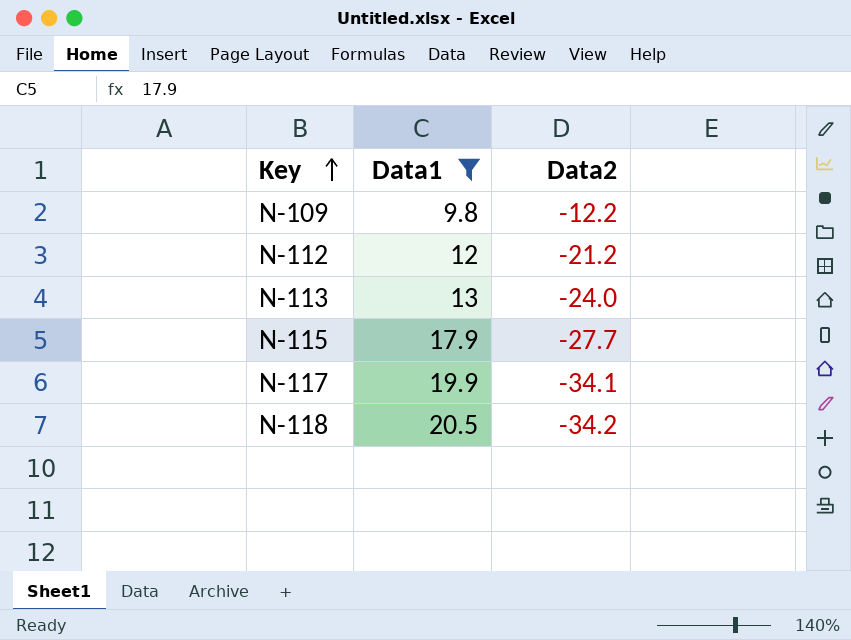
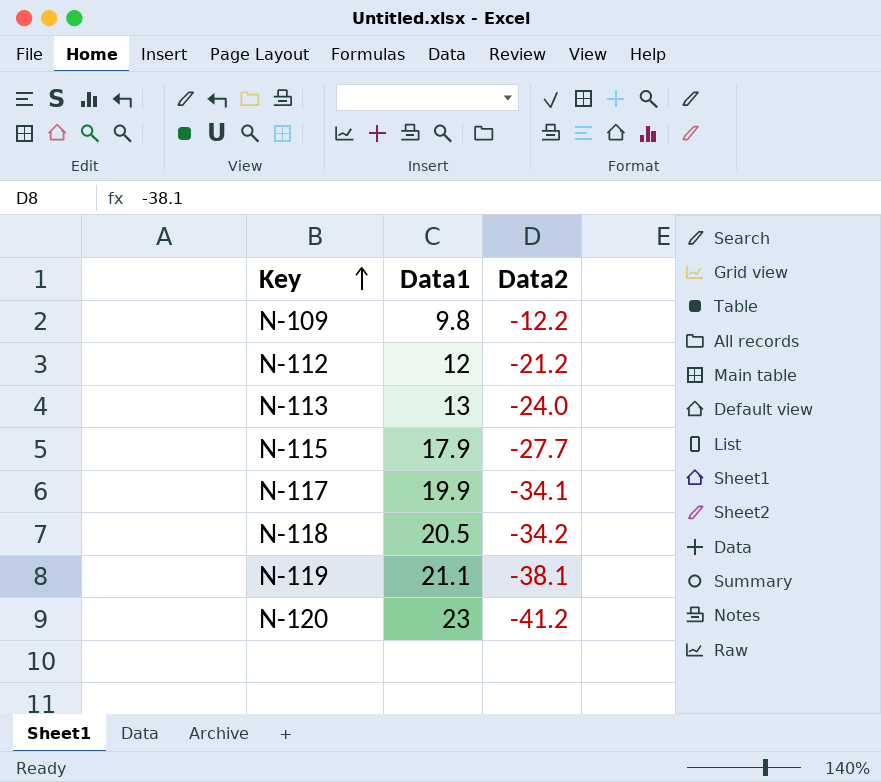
filter: Data1 <= 20.5 -> none

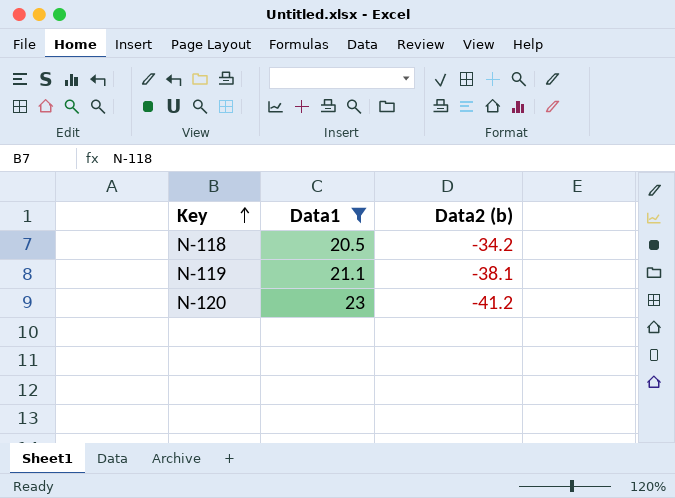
filter: none -> Data1 >= 20.5
column name: Data2 -> Data2 (b)

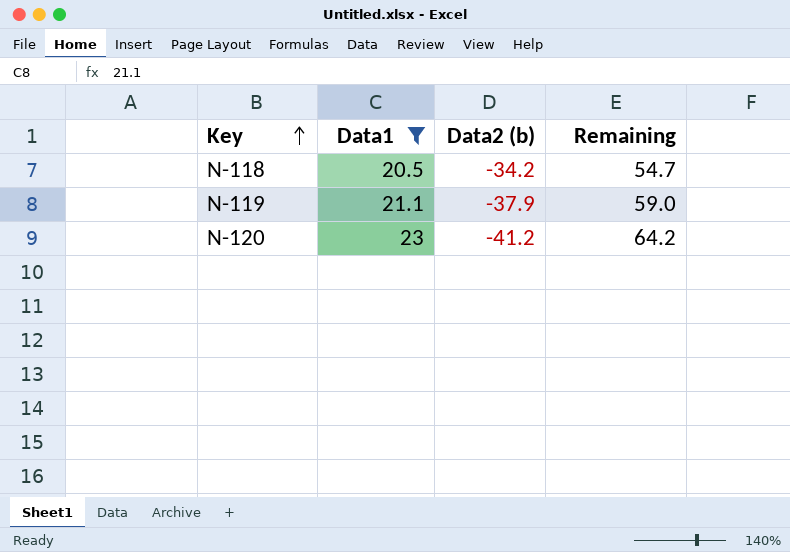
column Remaining | formula: none -> [Data1] - [Data2 (b)]
N-119 | Data2 (b): -38.1 -> -37.9

